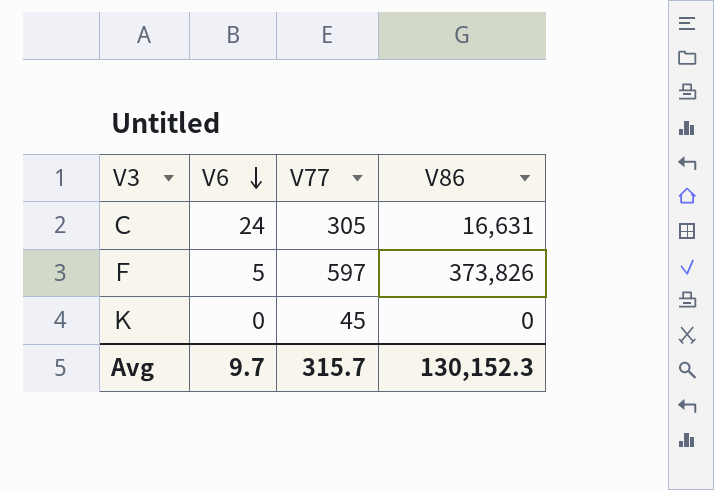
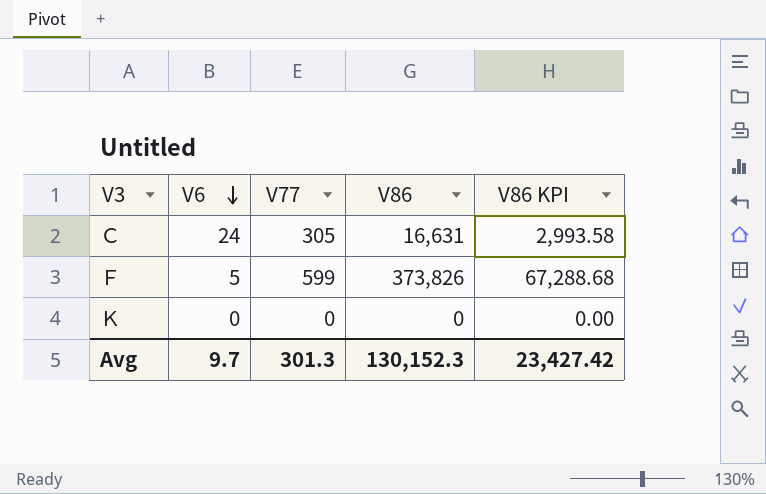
column V86 KPI | formula: none -> [V86] * 0.18
Ｆ | V77: 597 -> 599
Ｋ | V77: 45 -> 0
Avg | V77: 315.7 -> 301.3

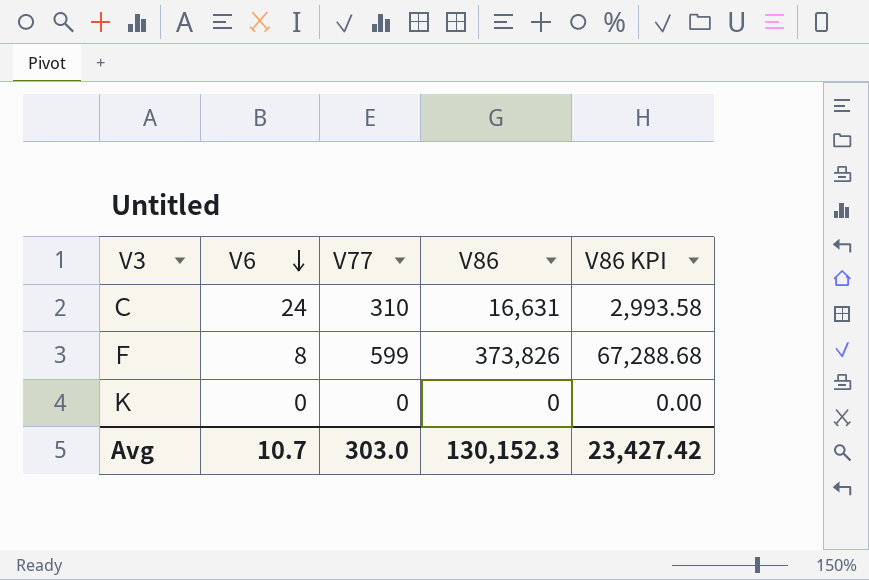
Ｃ | V77: 305 -> 310
Ｆ | V6: 5 -> 8
Avg | V6: 9.7 -> 10.7
Avg | V77: 301.3 -> 303.0

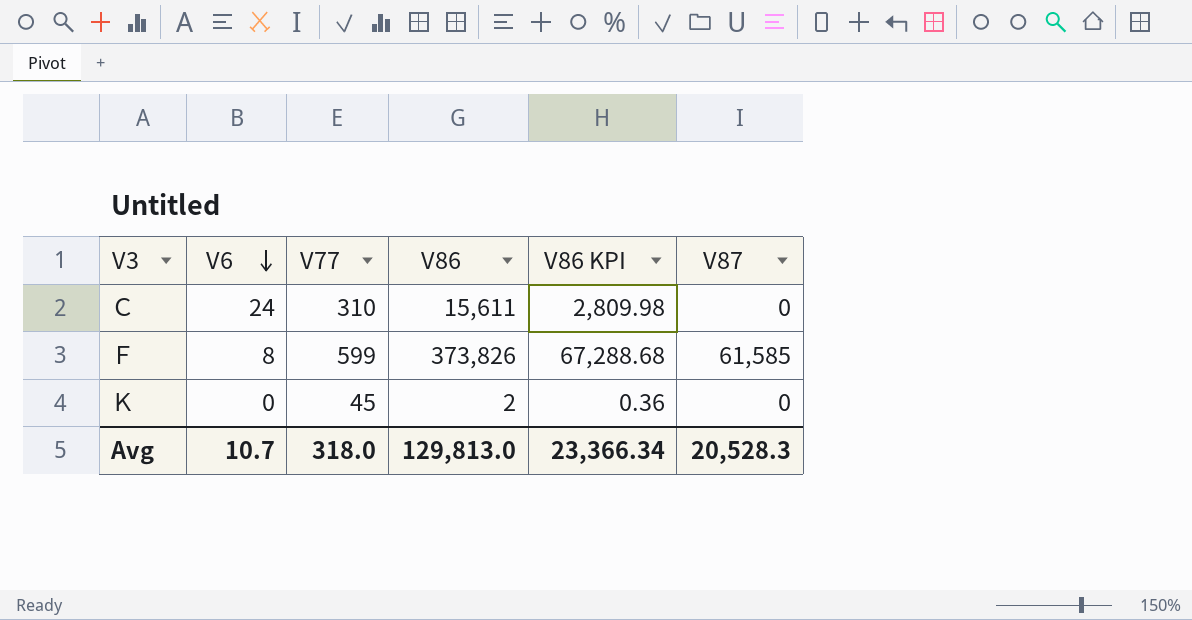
column V87 | position: none -> 6
Ｃ | V86: 16,631 -> 15,611
Ｃ | V86 KPI: 2,993.58 -> 2,809.98
Ｋ | V77: 0 -> 45
Ｋ | V86: 0 -> 2
Ｋ | V86 KPI: 0.00 -> 0.36
Avg | V77: 303.0 -> 318.0
Avg | V86: 130,152.3 -> 129,813.0
Avg | V86 KPI: 23,427.42 -> 23,366.34

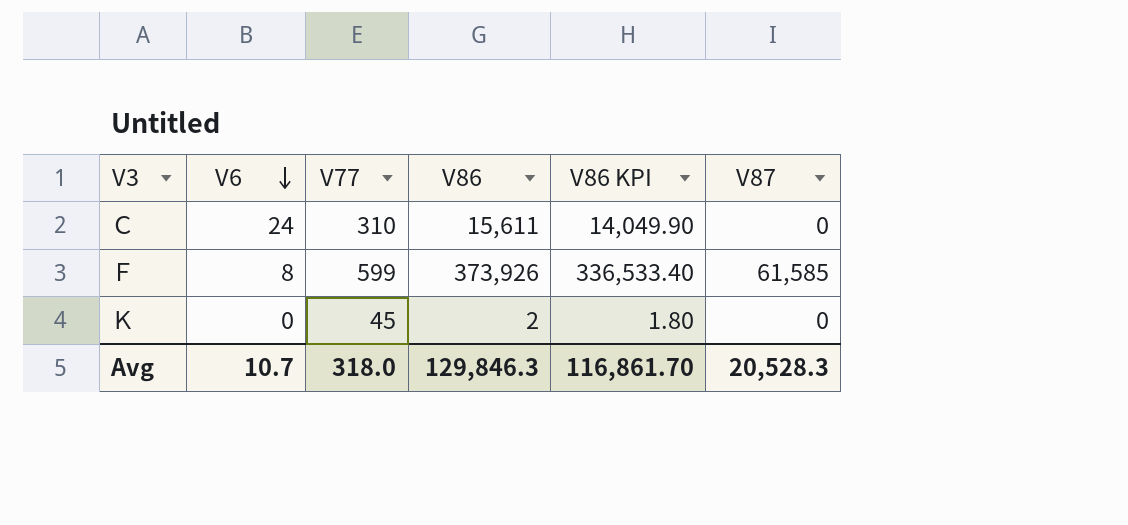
column V86 KPI | formula: [V86] * 0.18 -> [V86] * 0.9
Ｆ | V86: 373,826 -> 373,926
Avg | V86: 129,813.0 -> 129,846.3
Avg | V86 KPI: 23,366.34 -> 116,861.70

